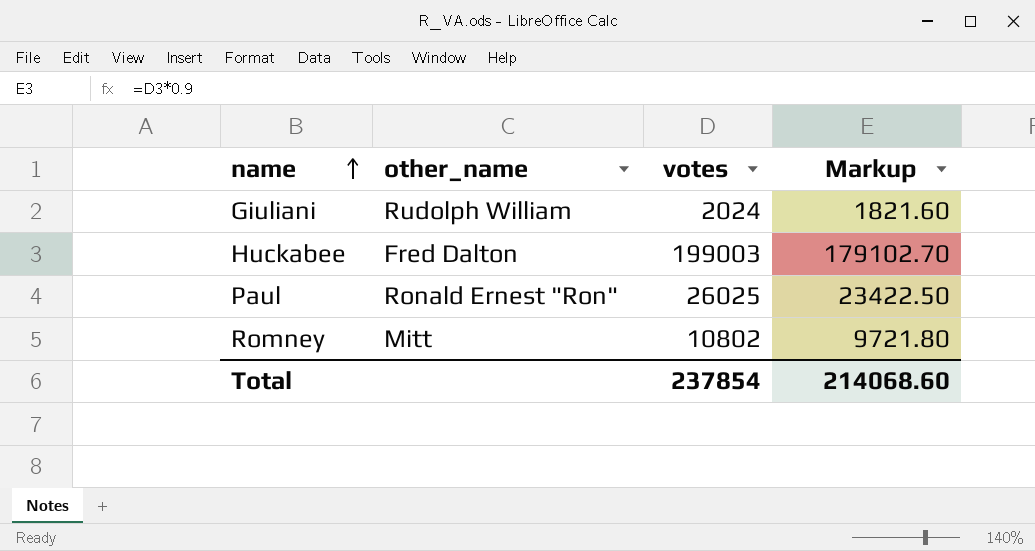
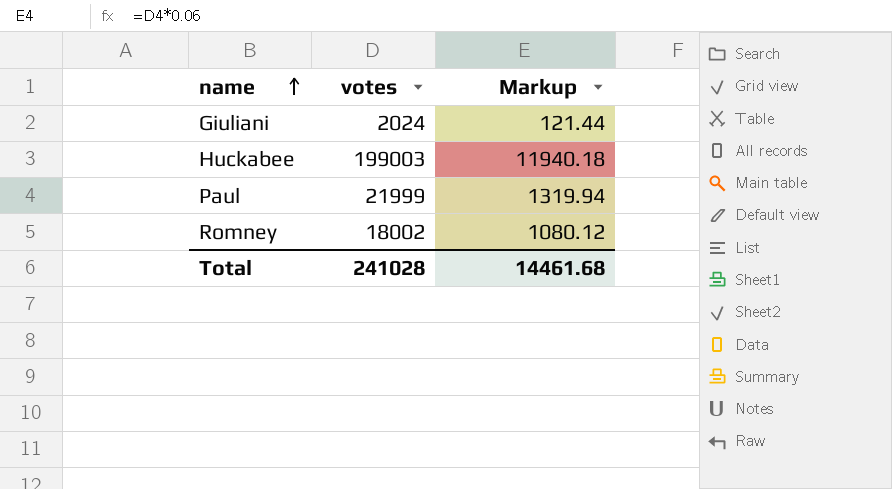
column other_name | position: 2 -> none
column Markup | formula: [votes] * 0.9 -> [votes] * 0.06
Paul | votes: 26025 -> 21999
Romney | votes: 10802 -> 18002
Total | votes: 237854 -> 241028
Total | Markup: 214068.60 -> 14461.68

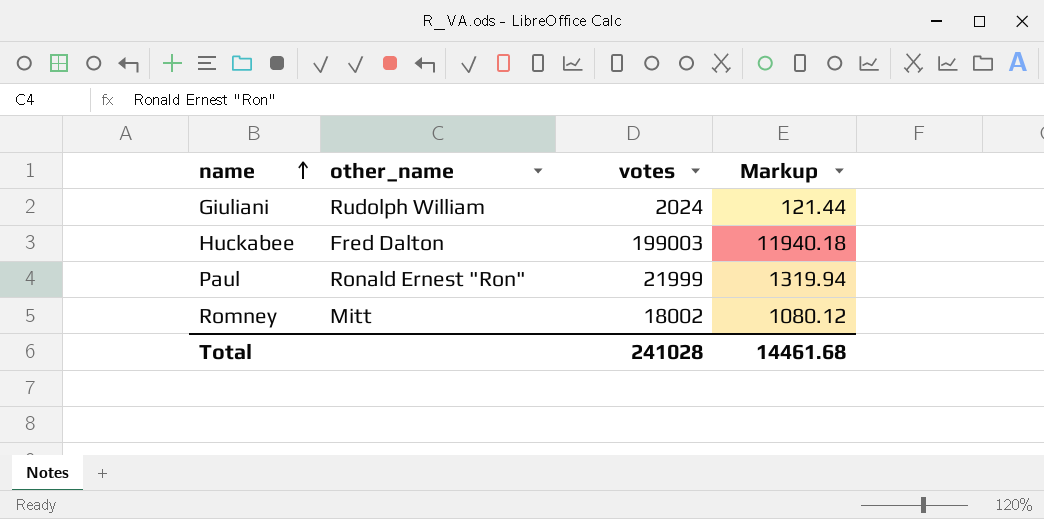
column other_name | position: none -> 2

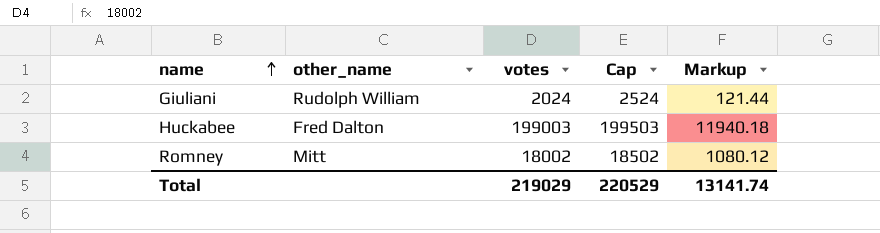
column Cap | formula: none -> [votes] + 500
row Paul: Ronald Ernest "Ron" | 21999 | 1319.94 -> none
Total | votes: 241028 -> 219029
Total | Markup: 14461.68 -> 13141.74

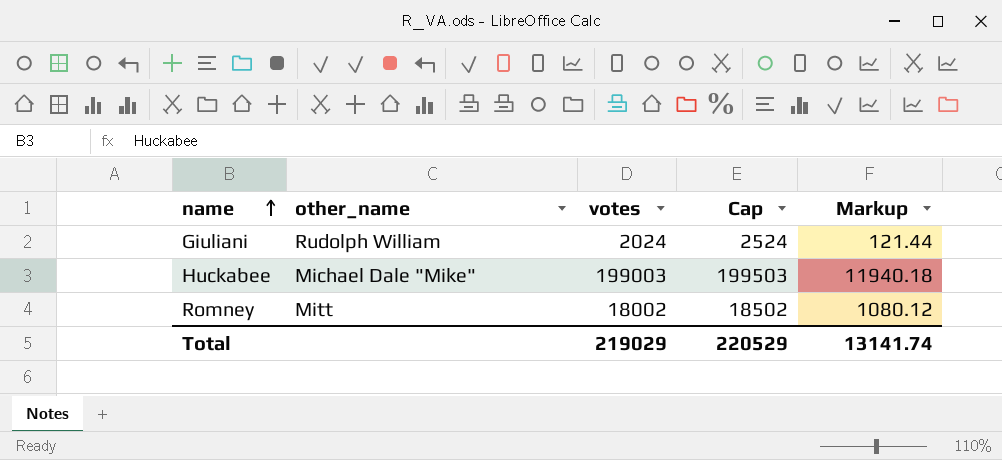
Huckabee | other_name: Fred Dalton -> Michael Dale "Mike"

